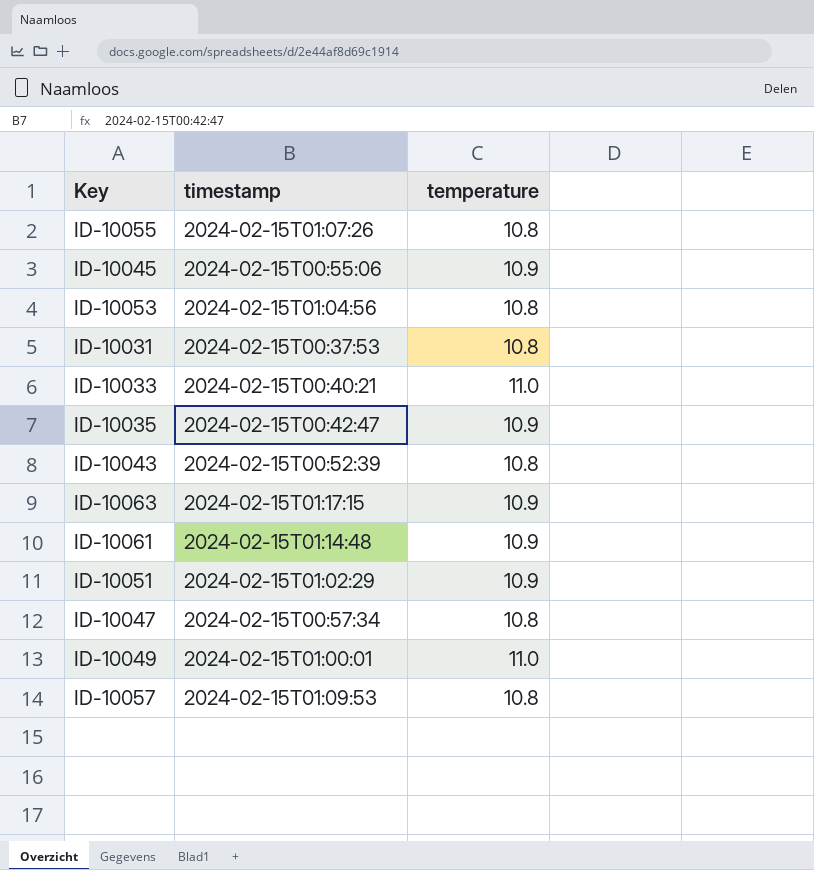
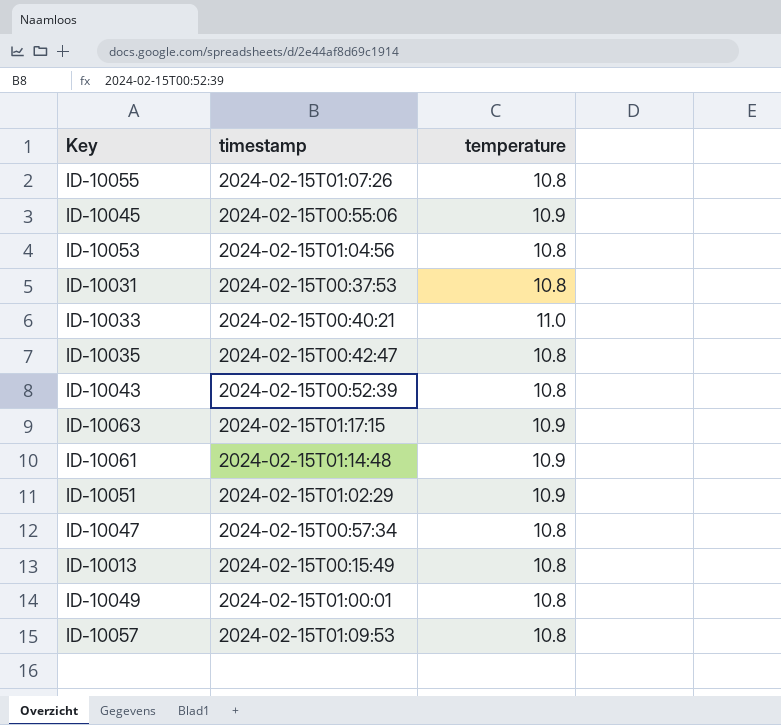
ID-10035 | temperature: 10.9 -> 10.8
row ID-10013: none -> 2024-02-15T00:15:49 | 10.8
ID-10049 | temperature: 11.0 -> 10.8

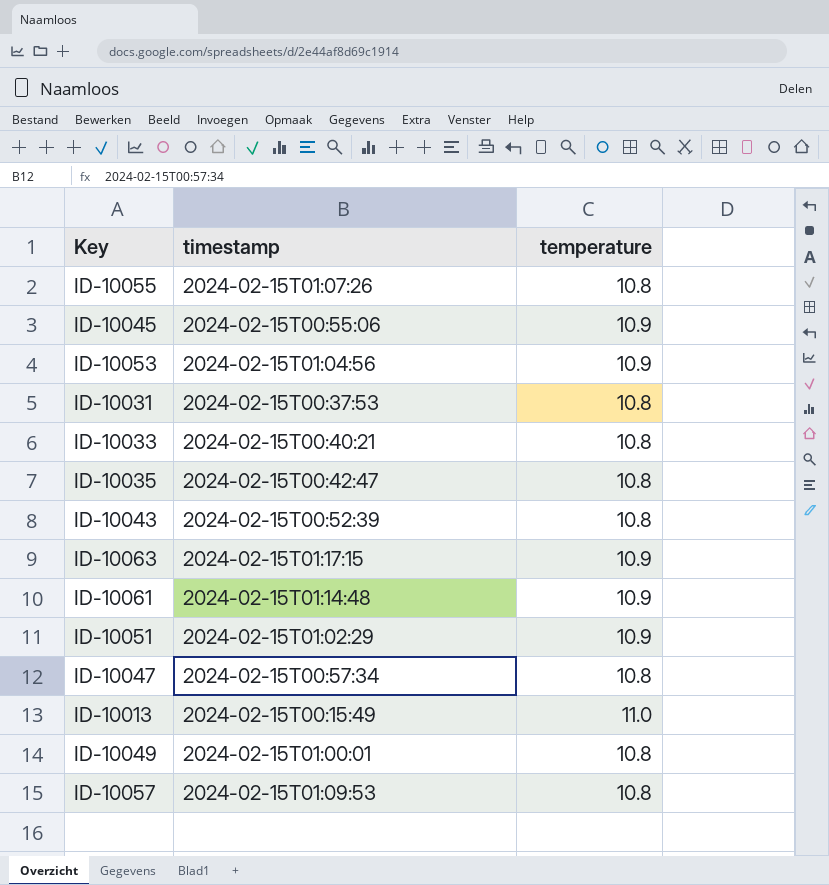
ID-10053 | temperature: 10.8 -> 10.9
ID-10033 | temperature: 11.0 -> 10.8
ID-10013 | temperature: 10.8 -> 11.0

